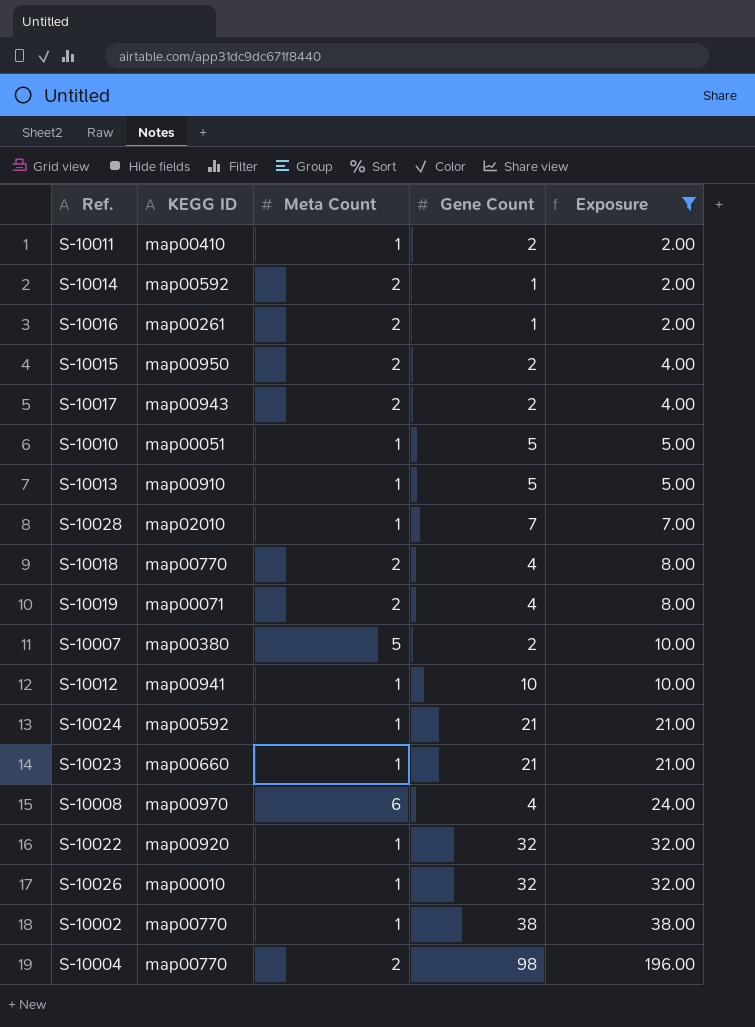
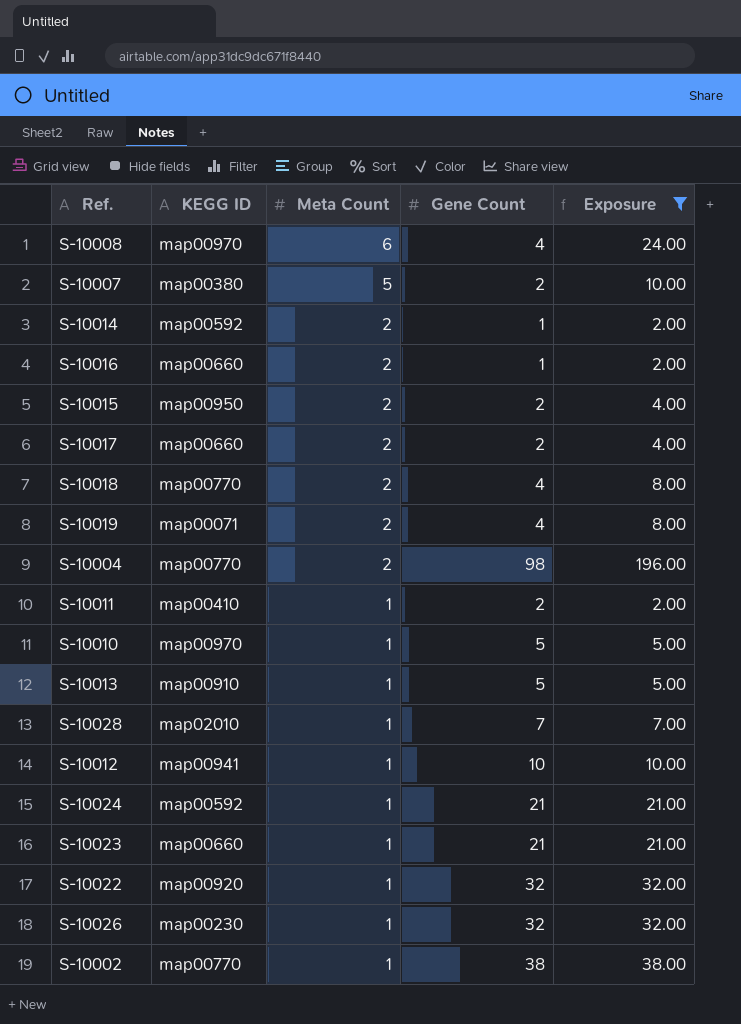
row order: Exposure ascending -> Meta Count descending
S-10016 | KEGG ID: map00261 -> map00660
S-10017 | KEGG ID: map00943 -> map00660
S-10010 | KEGG ID: map00051 -> map00970
S-10026 | KEGG ID: map00010 -> map00230

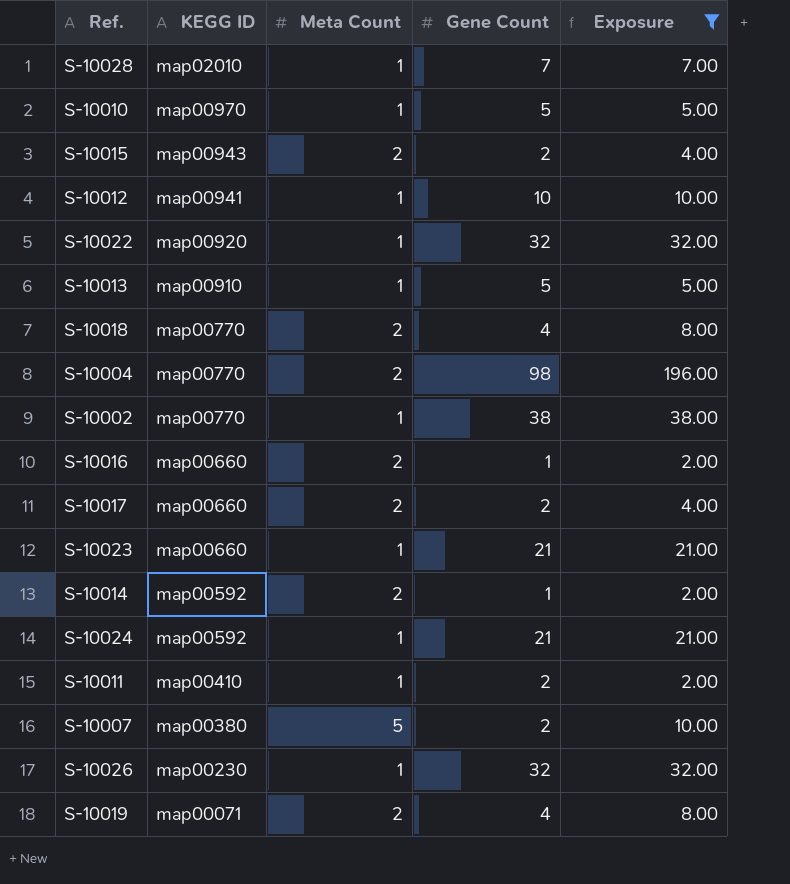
row order: Meta Count descending -> KEGG ID descending
row S-10008: map00970 | 6 | 4 | 24.00 -> none
S-10015 | KEGG ID: map00950 -> map00943

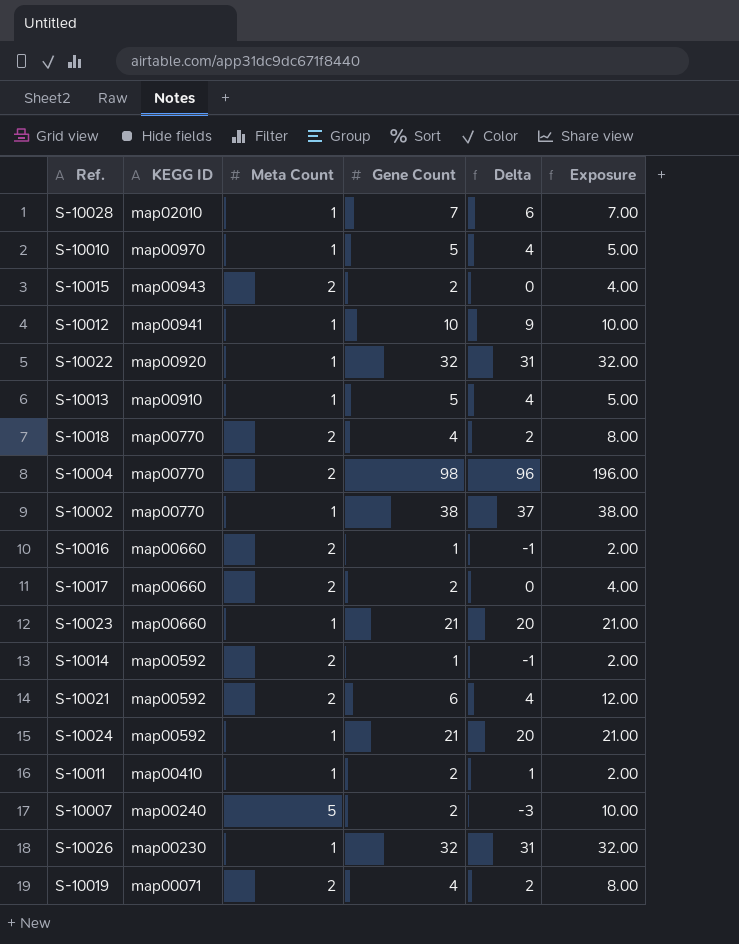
filter: Exposure != 12.00 -> none
column Delta | formula: none -> [Gene Count] - [Meta Count]
S-10007 | KEGG ID: map00380 -> map00240

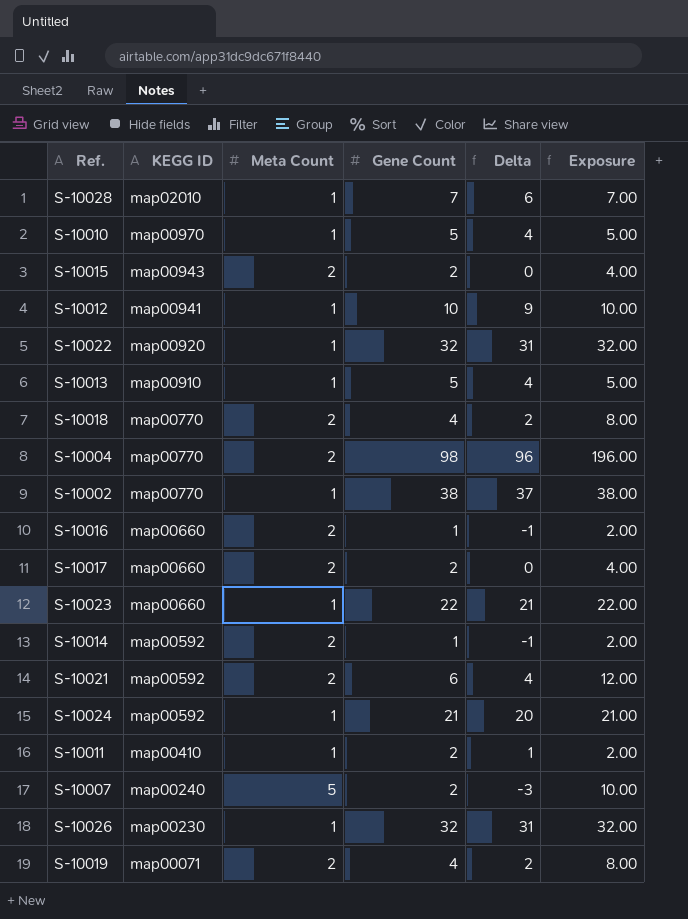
S-10023 | Gene Count: 21 -> 22
S-10023 | Delta: 20 -> 21
S-10023 | Exposure: 21.00 -> 22.00

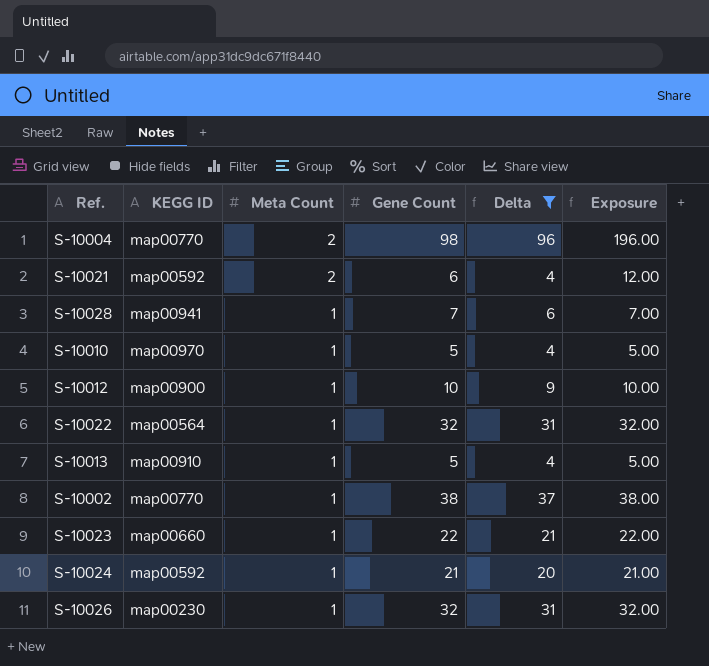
filter: none -> Delta >= 4
row order: KEGG ID descending -> Meta Count descending
S-10028 | KEGG ID: map02010 -> map00941
S-10012 | KEGG ID: map00941 -> map00900
S-10022 | KEGG ID: map00920 -> map00564

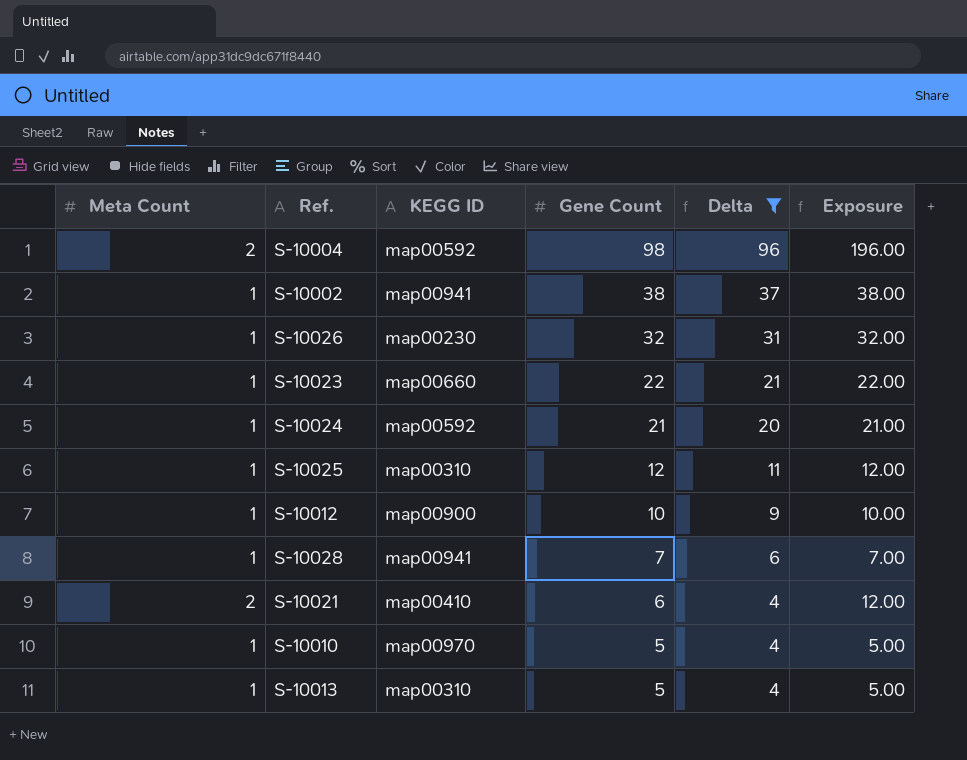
row order: Meta Count descending -> Gene Count descending
column Meta Count | position: 3 -> 1
row S-10022: map00564 | 1 | 32 | 31 | 32.00 -> none
S-10004 | KEGG ID: map00770 -> map00592
S-10002 | KEGG ID: map00770 -> map00941
row S-10025: none -> 1 | map00310 | 12 | 11 | 12.00
S-10021 | KEGG ID: map00592 -> map00410
S-10013 | KEGG ID: map00910 -> map00310

